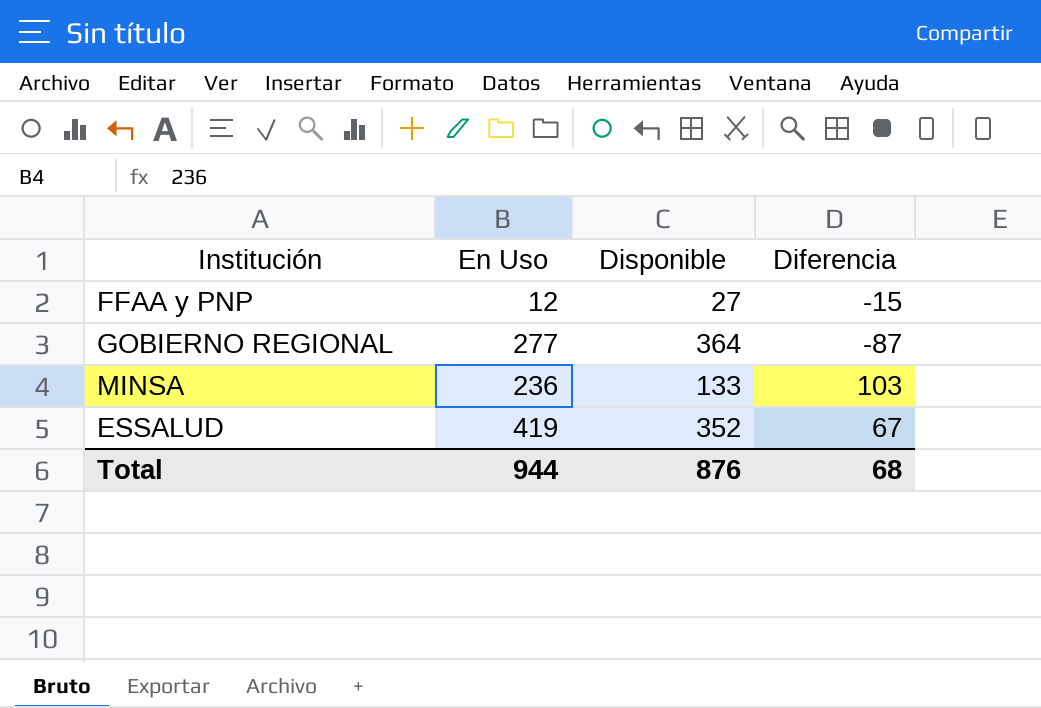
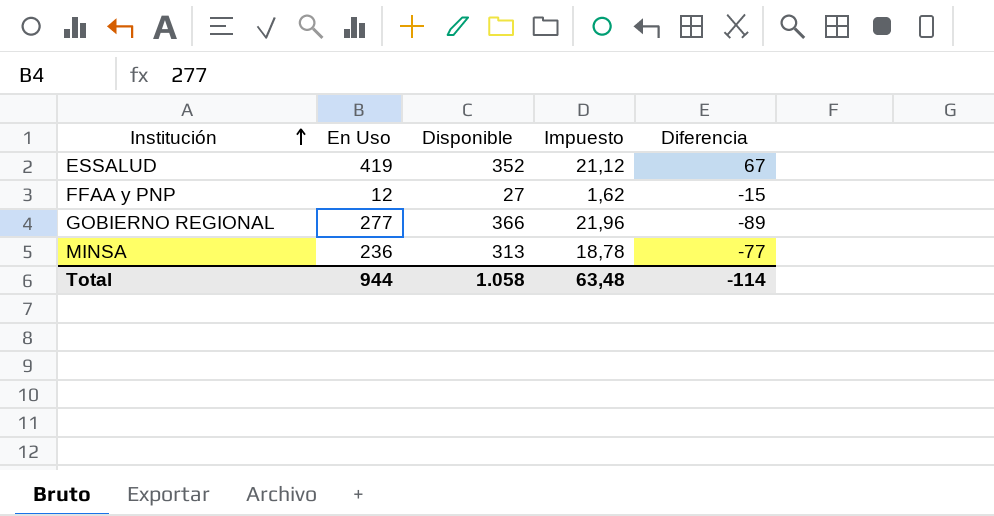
row order: none -> Institución ascending
column Impuesto | formula: none -> [Disponible] * 0,06
GOBIERNO REGIONAL | Disponible: 364 -> 366
GOBIERNO REGIONAL | Diferencia: -87 -> -89
MINSA | Disponible: 133 -> 313
MINSA | Diferencia: 103 -> -77
Total | Disponible: 876 -> 1.058
Total | Diferencia: 68 -> -114

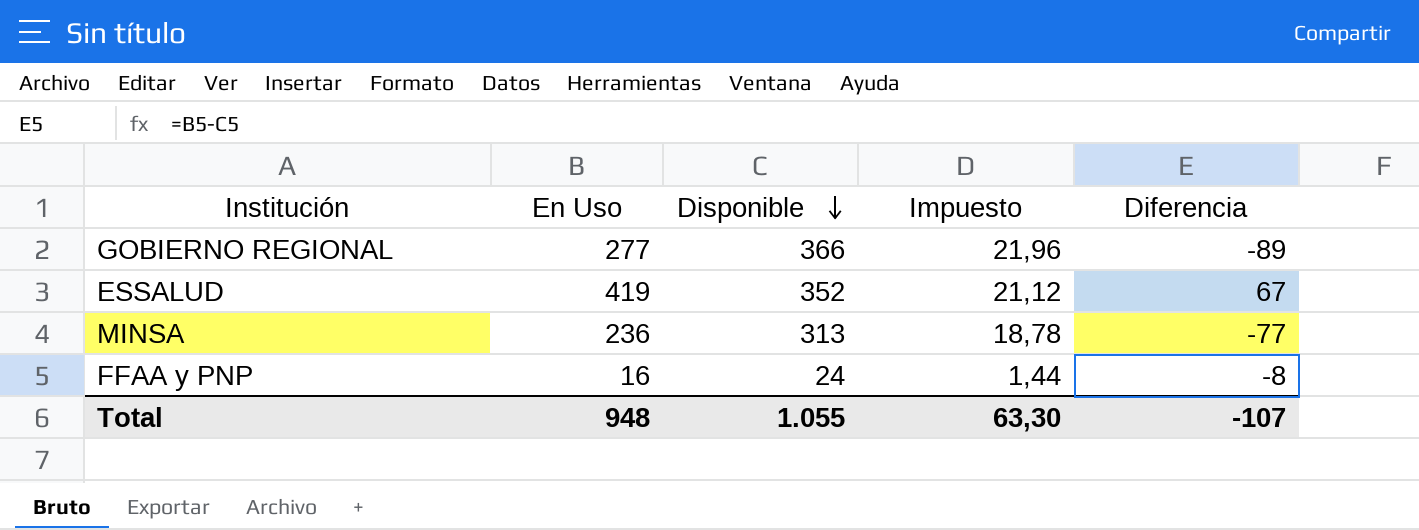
row order: Institución ascending -> Disponible descending
FFAA y PNP | En Uso: 12 -> 16
FFAA y PNP | Disponible: 27 -> 24
FFAA y PNP | Impuesto: 1,62 -> 1,44
FFAA y PNP | Diferencia: -15 -> -8
Total | En Uso: 944 -> 948
Total | Disponible: 1.058 -> 1.055
Total | Impuesto: 63,48 -> 63,30
Total | Diferencia: -114 -> -107

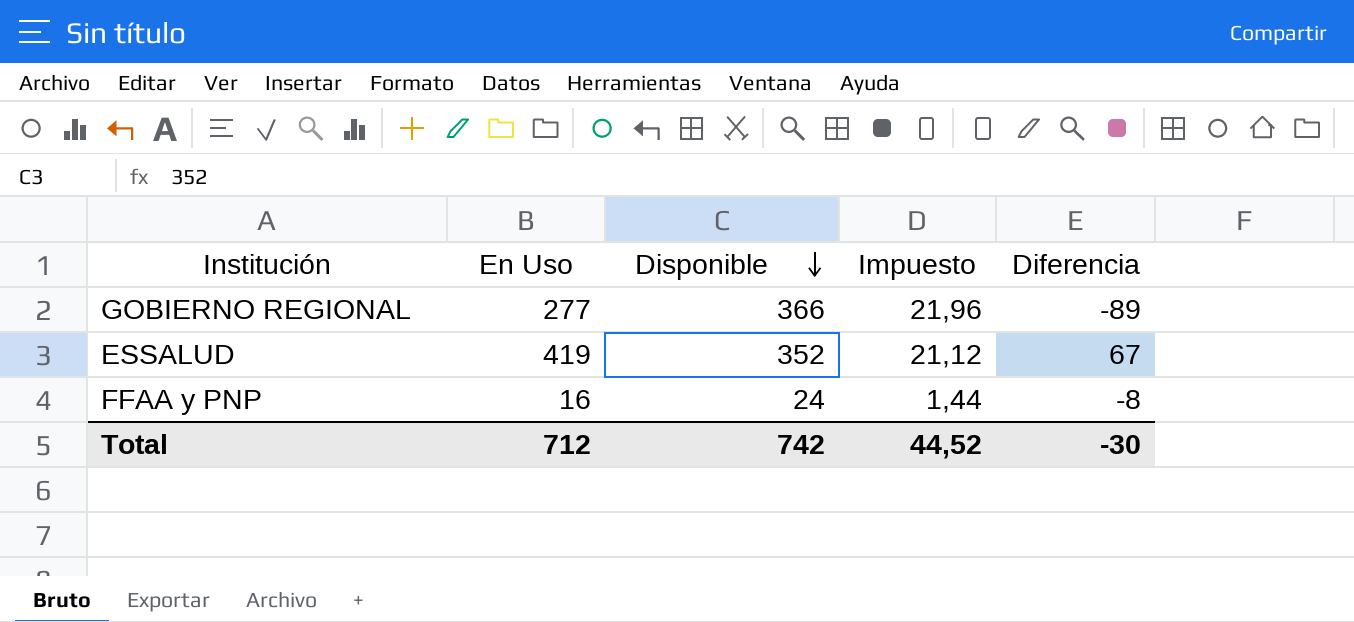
row MINSA: 236 | 313 | 18,78 | -77 -> none
Total | En Uso: 948 -> 712
Total | Disponible: 1.055 -> 742
Total | Impuesto: 63,30 -> 44,52
Total | Diferencia: -107 -> -30

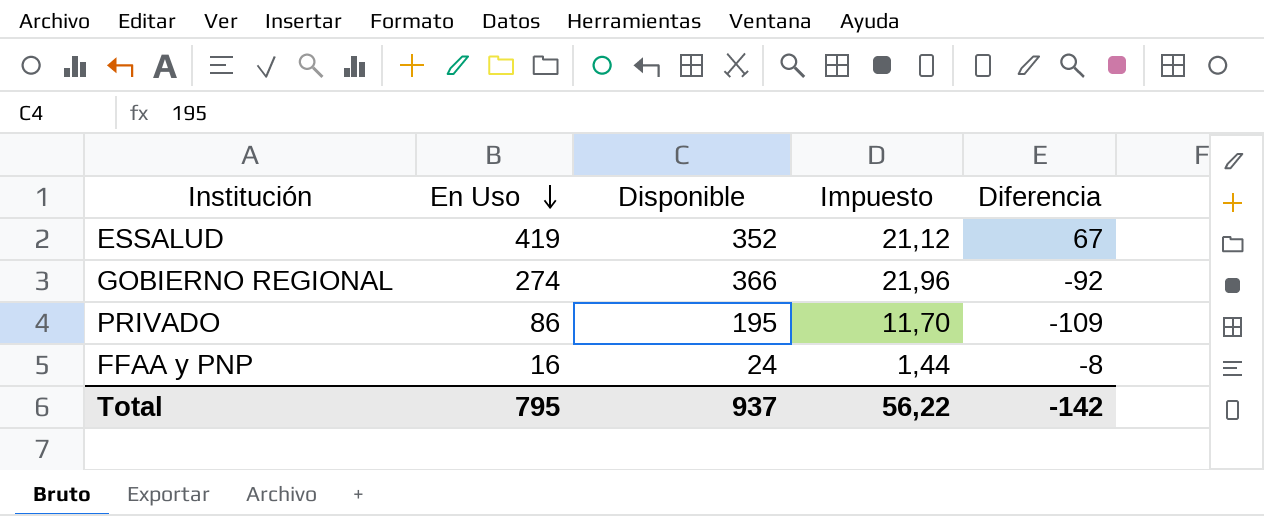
row order: Disponible descending -> En Uso descending
GOBIERNO REGIONAL | En Uso: 277 -> 274
GOBIERNO REGIONAL | Diferencia: -89 -> -92
row PRIVADO: none -> 86 | 195 | 11,70 | -109
Total | En Uso: 712 -> 795
Total | Disponible: 742 -> 937
Total | Impuesto: 44,52 -> 56,22
Total | Diferencia: -30 -> -142

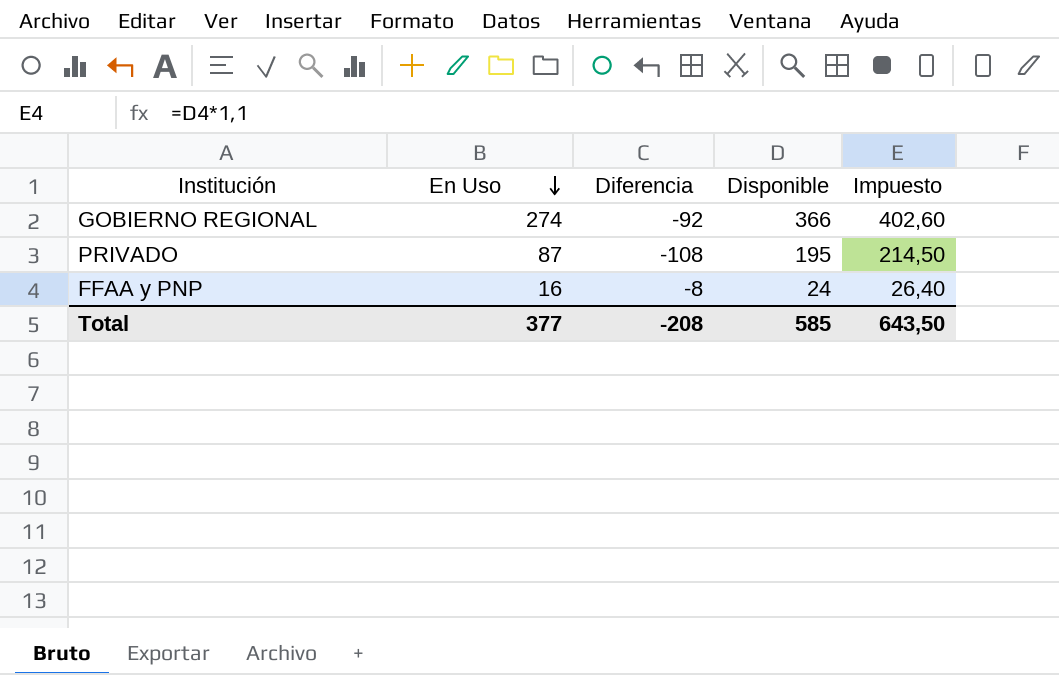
column Diferencia | position: 5 -> 3
column Impuesto | formula: [Disponible] * 0,06 -> [Disponible] * 1,1
row ESSALUD: 419 | 352 | 21,12 | 67 -> none
PRIVADO | En Uso: 86 -> 87
PRIVADO | Diferencia: -109 -> -108
Total | En Uso: 795 -> 377
Total | Diferencia: -142 -> -208
Total | Disponible: 937 -> 585
Total | Impuesto: 56,22 -> 643,50

